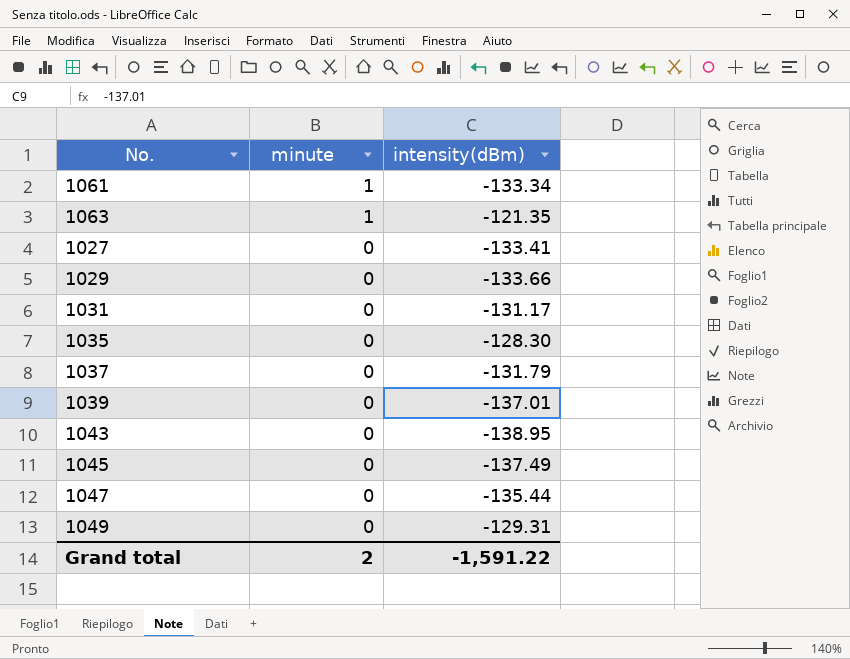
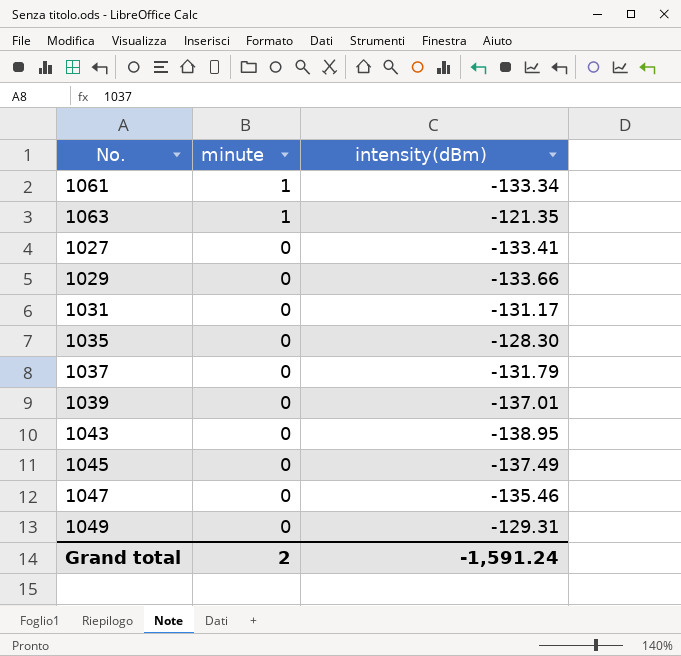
1047 | intensity(dBm): -135.44 -> -135.46
Grand total | intensity(dBm): -1,591.22 -> -1,591.24

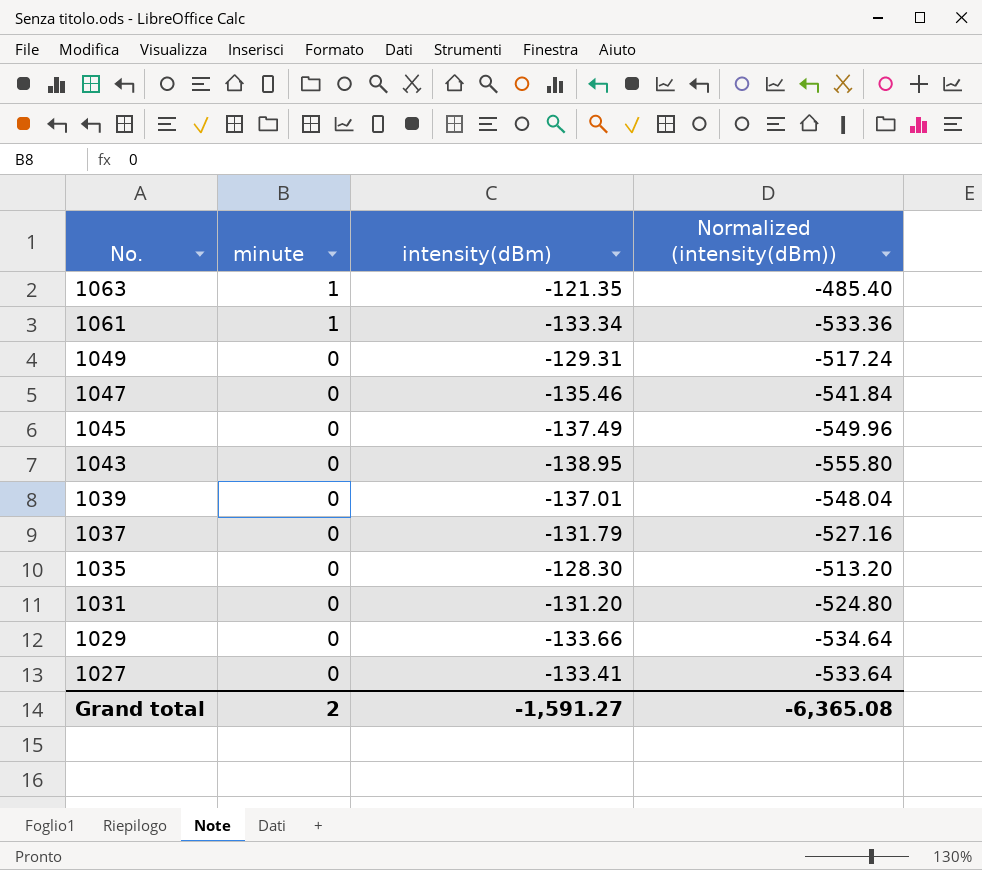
row order: minute descending -> No. descending
column Normalized (intensity(dBm)) | formula: none -> [intensity(dBm)] * 4
1031 | intensity(dBm): -131.17 -> -131.20
Grand total | intensity(dBm): -1,591.24 -> -1,591.27

